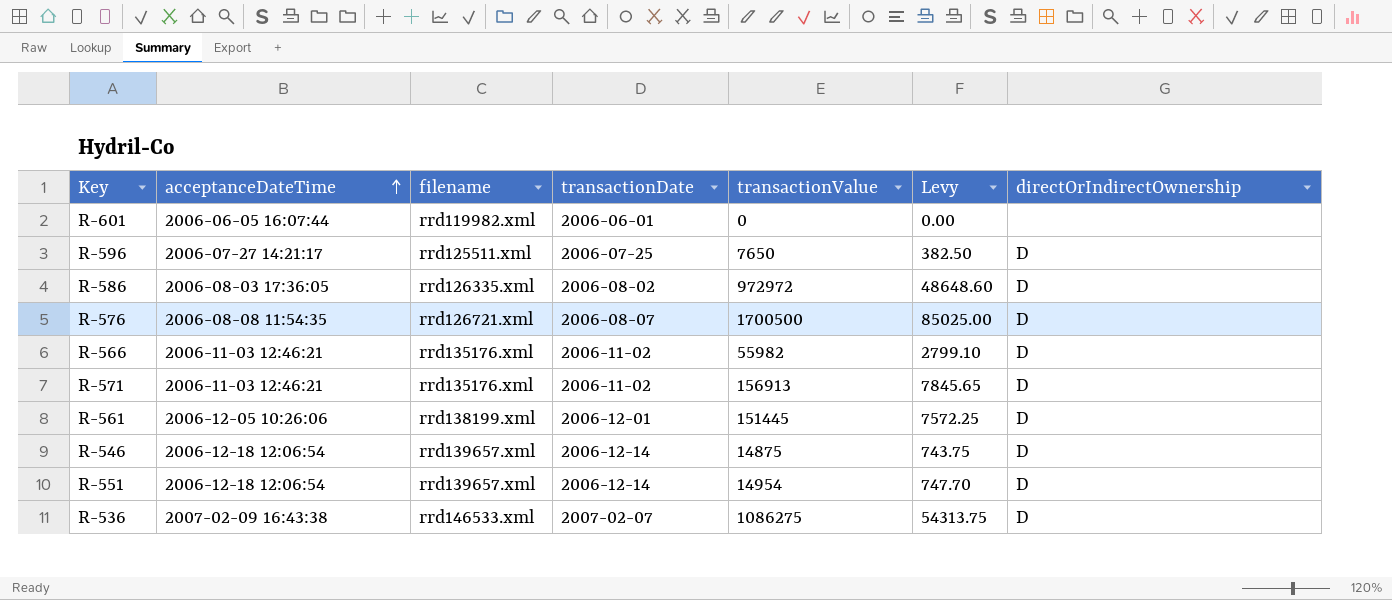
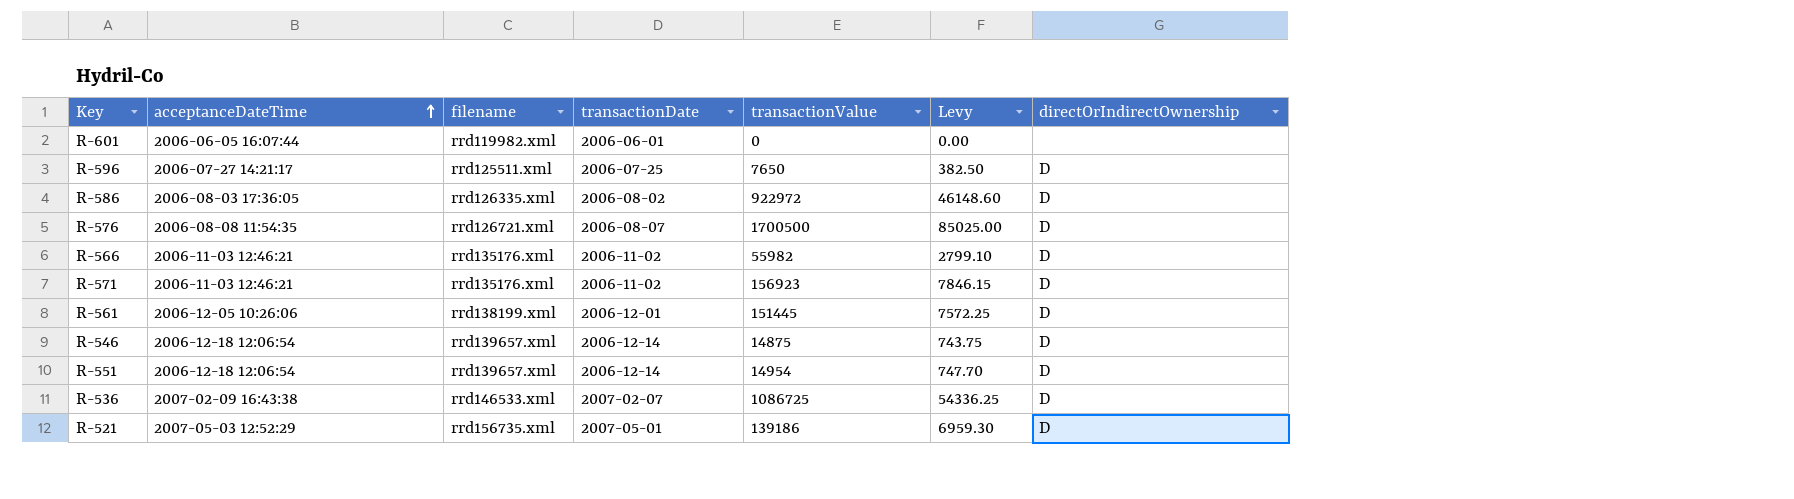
R-586 | transactionValue: 972972 -> 922972
R-586 | Levy: 48648.60 -> 46148.60
R-571 | transactionValue: 156913 -> 156923
R-571 | Levy: 7845.65 -> 7846.15
R-536 | transactionValue: 1086275 -> 1086725
R-536 | Levy: 54313.75 -> 54336.25
row R-521: none -> 2007-05-03 12:52:29 | rrd156735.xml | 2007-05-01 | 139186 | 6959.30 | D

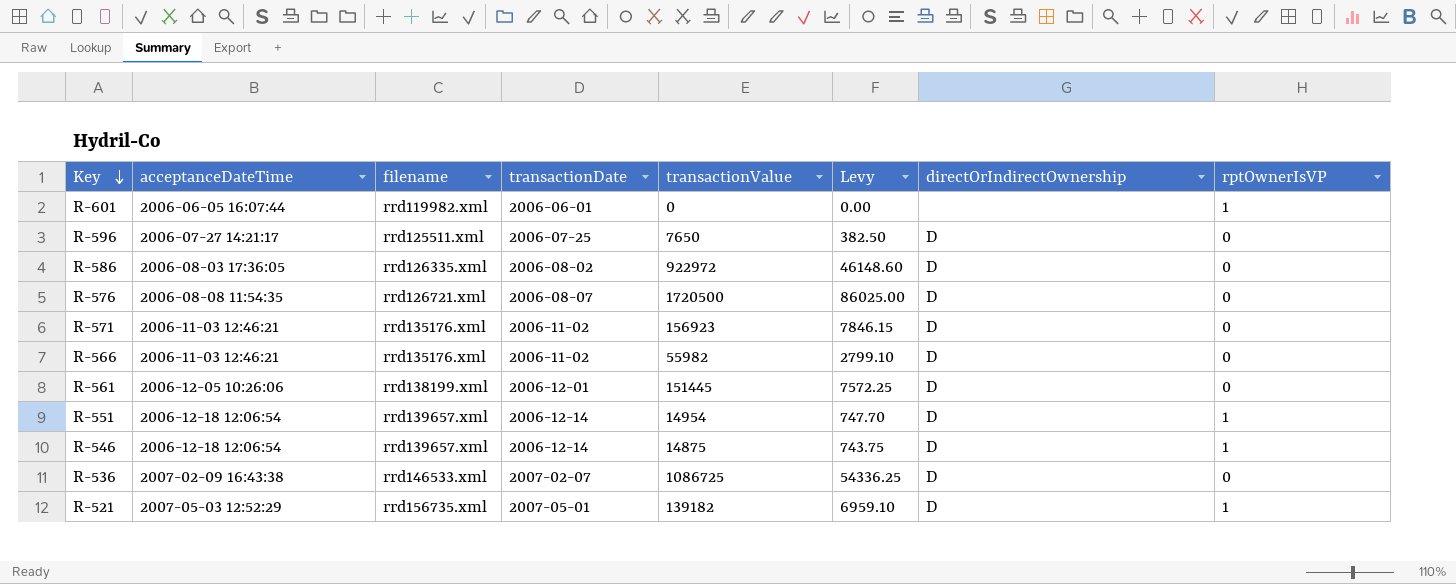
row order: acceptanceDateTime ascending -> Key descending
column rptOwnerIsVP | position: none -> 8
R-576 | transactionValue: 1700500 -> 1720500
R-576 | Levy: 85025.00 -> 86025.00
R-521 | transactionValue: 139186 -> 139182
R-521 | Levy: 6959.30 -> 6959.10

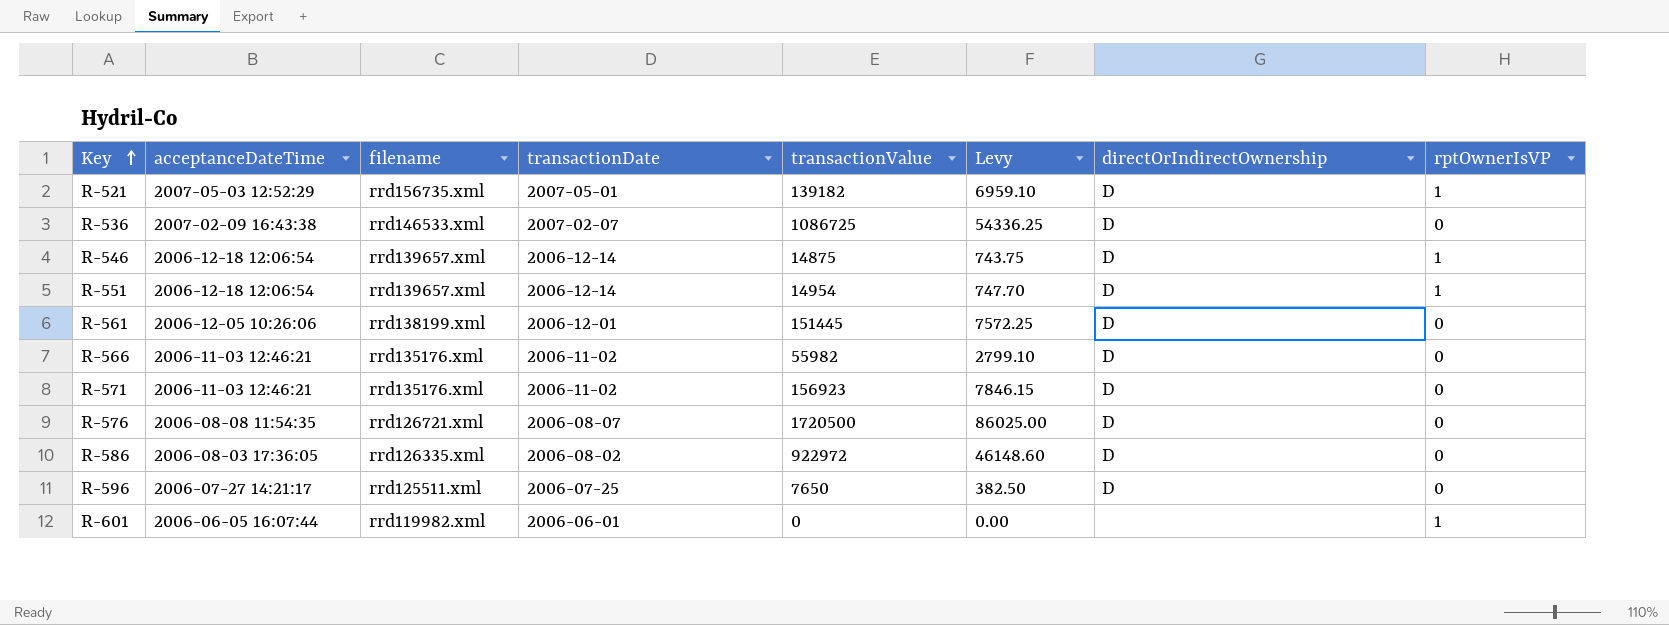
row order: Key descending -> Key ascending

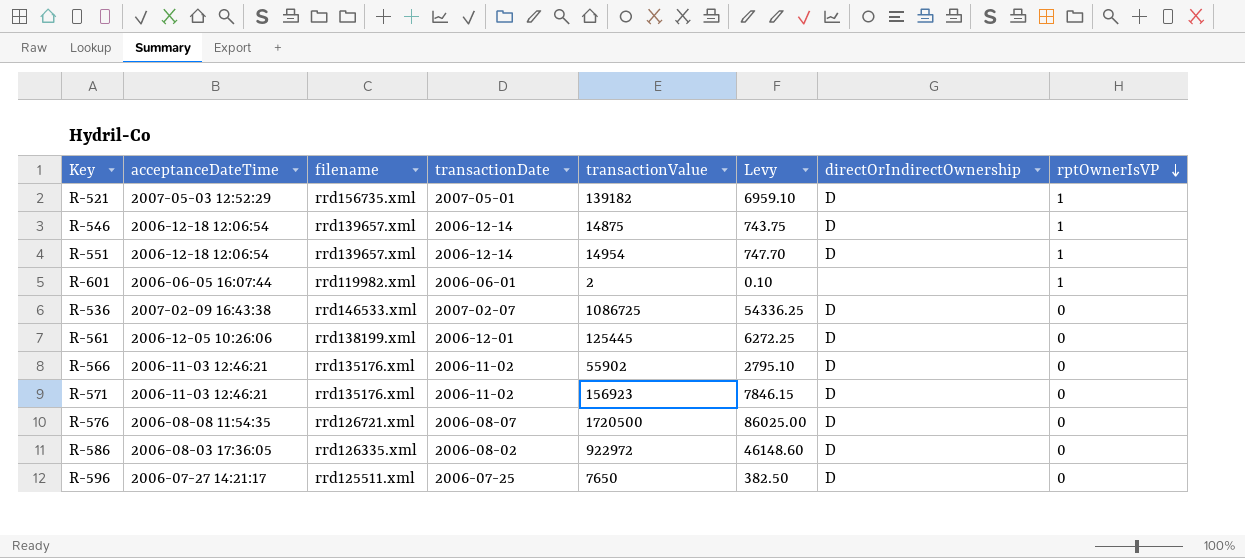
row order: Key ascending -> rptOwnerIsVP descending
R-601 | transactionValue: 0 -> 2
R-601 | Levy: 0.00 -> 0.10
R-561 | transactionValue: 151445 -> 125445
R-561 | Levy: 7572.25 -> 6272.25
R-566 | transactionValue: 55982 -> 55902
R-566 | Levy: 2799.10 -> 2795.10

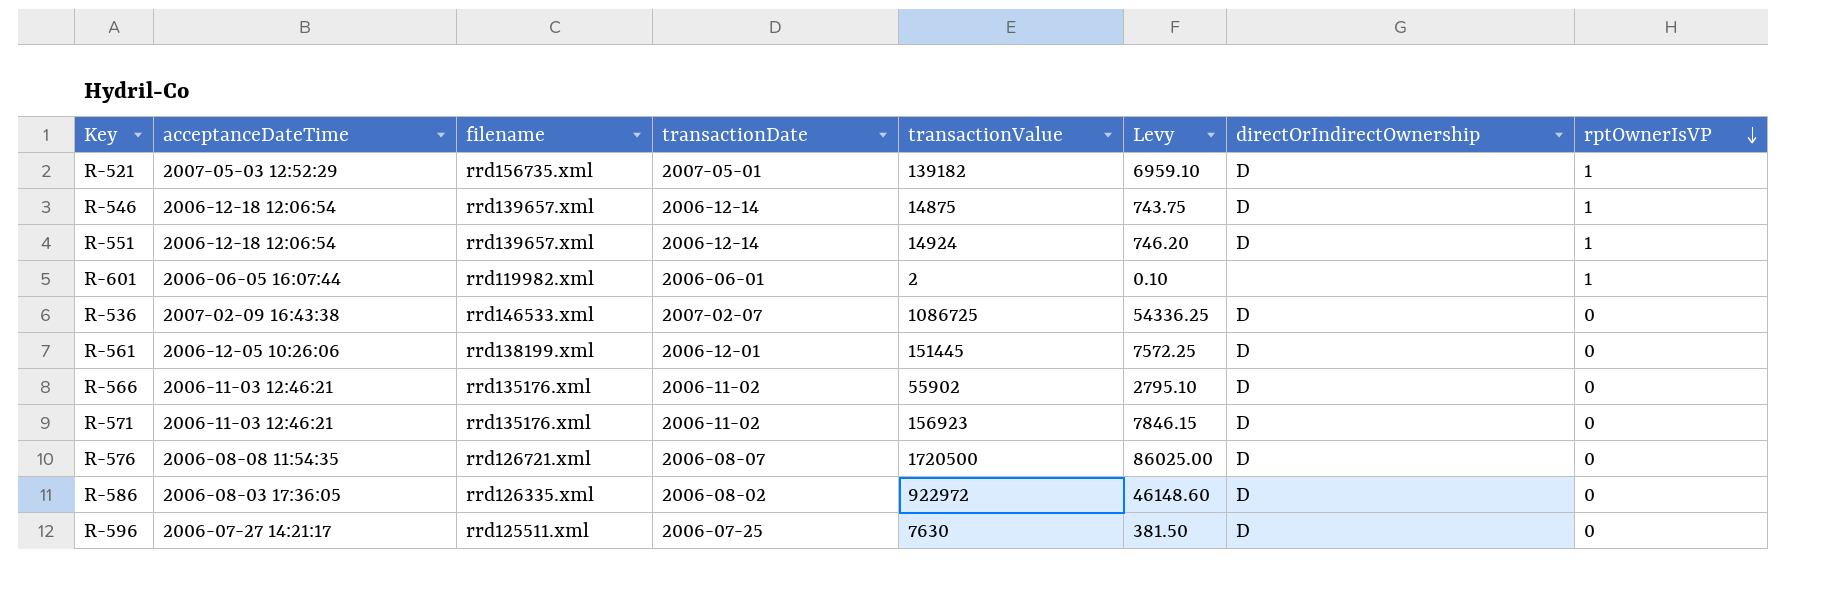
R-551 | transactionValue: 14954 -> 14924
R-551 | Levy: 747.70 -> 746.20
R-561 | transactionValue: 125445 -> 151445
R-561 | Levy: 6272.25 -> 7572.25
R-596 | transactionValue: 7650 -> 7630
R-596 | Levy: 382.50 -> 381.50

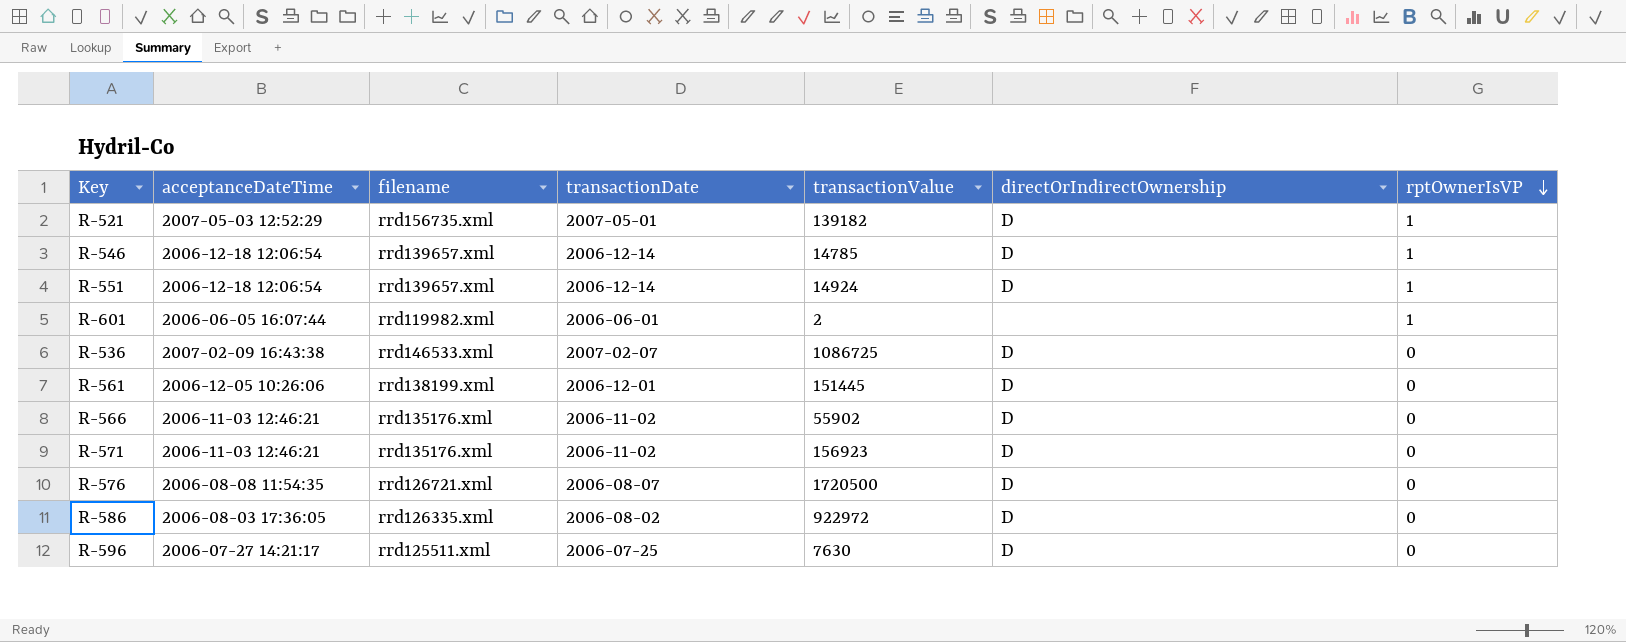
column Levy | formula: [transactionValue] * 0.05 -> none
R-546 | transactionValue: 14875 -> 14785

